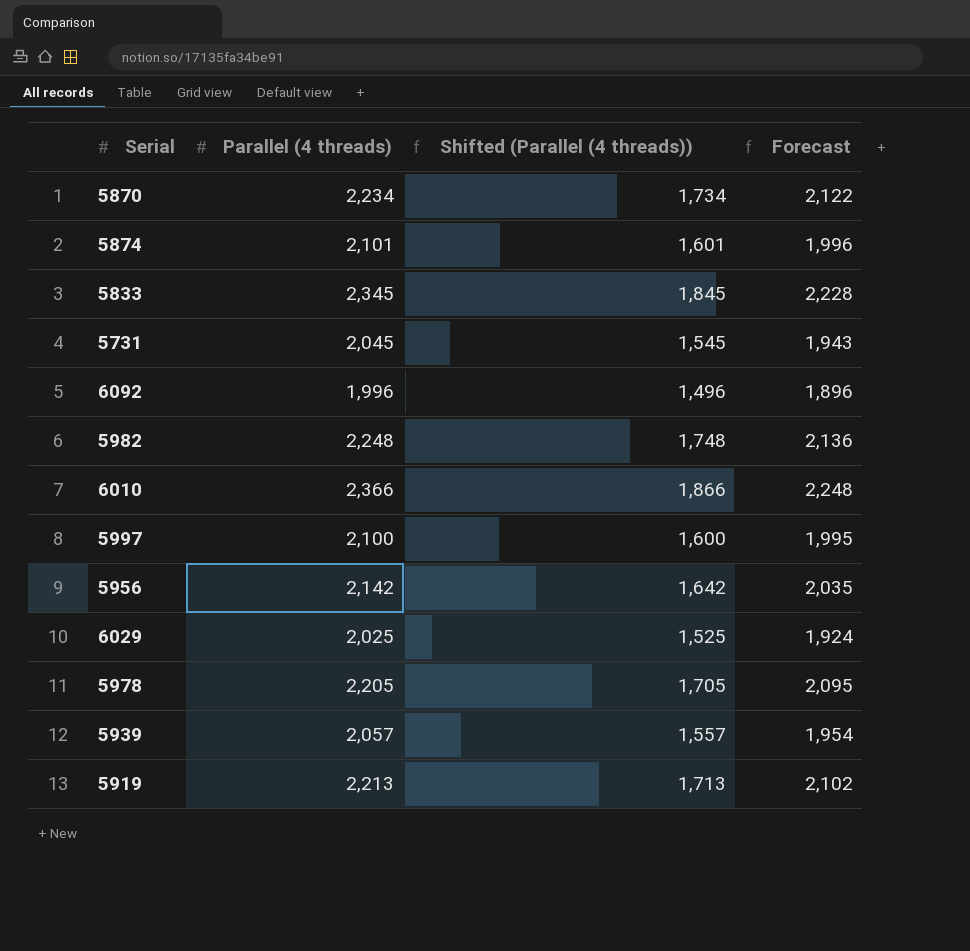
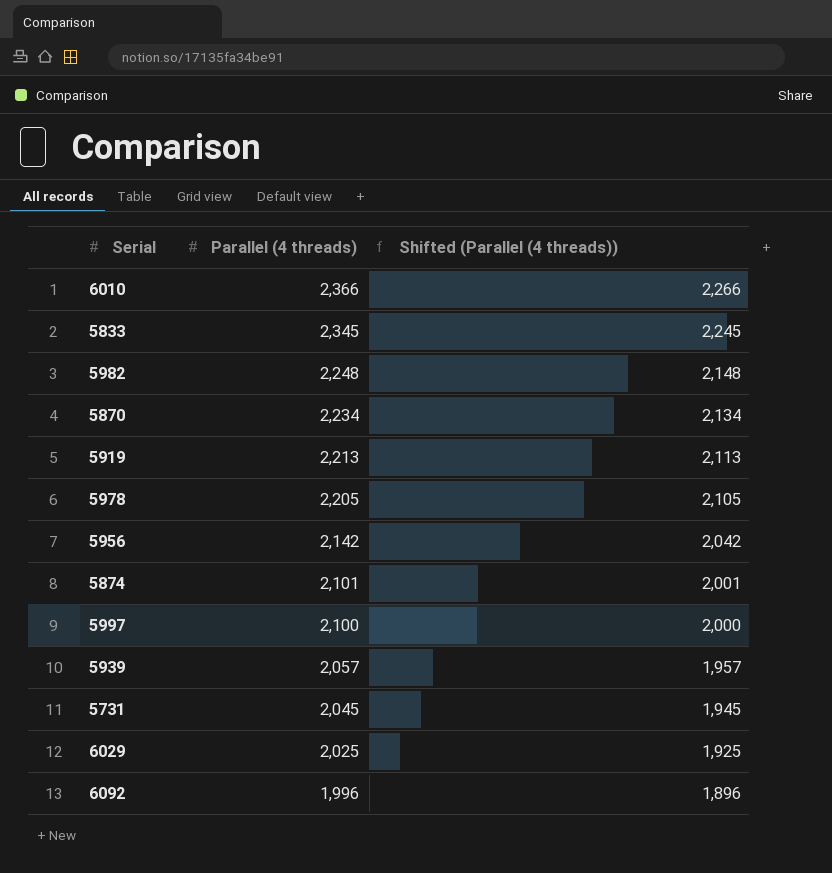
row order: none -> Parallel (4 threads) descending
column Forecast | formula: [Parallel (4 threads)] * 0.95 -> none
column Shifted (Parallel (4 threads)) | formula: [Parallel (4 threads)] - 500 -> [Parallel (4 threads)] - 100

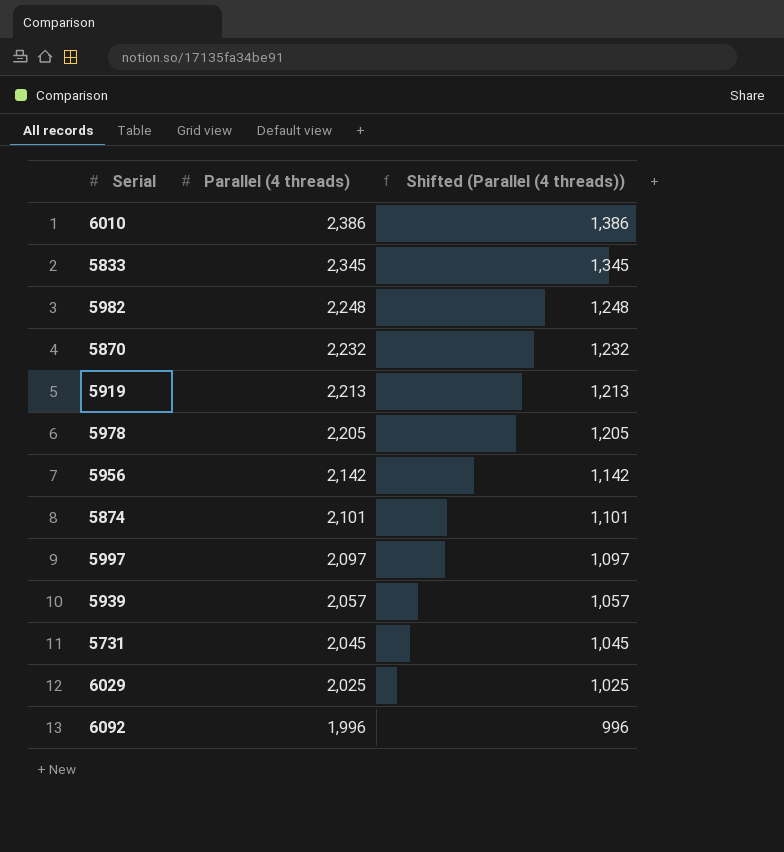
column Shifted (Parallel (4 threads)) | formula: [Parallel (4 threads)] - 100 -> [Parallel (4 threads)] - 1000
6010 | Parallel (4 threads): 2,366 -> 2,386
5870 | Parallel (4 threads): 2,234 -> 2,232
5997 | Parallel (4 threads): 2,100 -> 2,097

